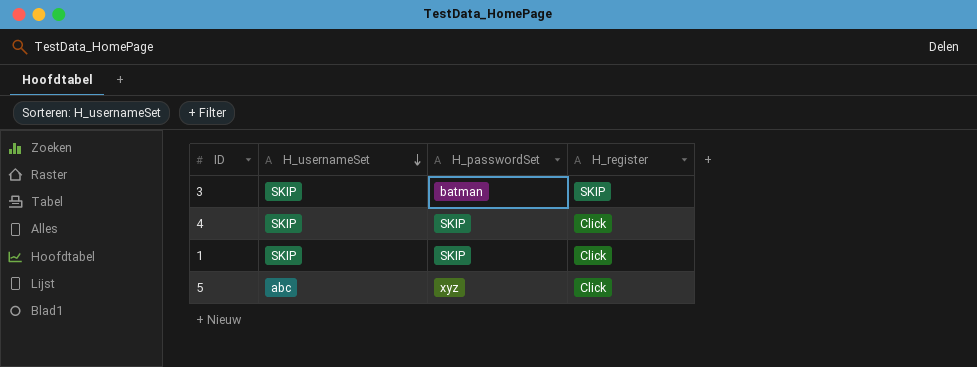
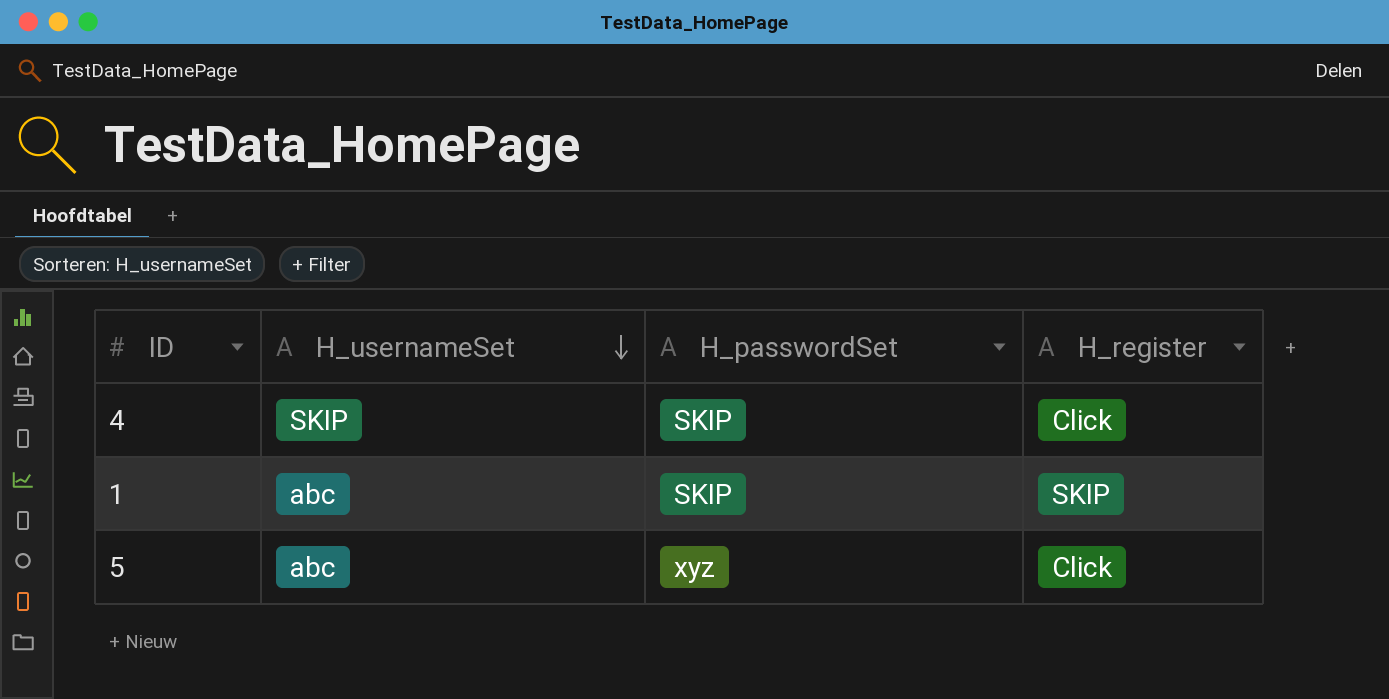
row 3: SKIP | batman | SKIP -> none
1 | H_usernameSet: SKIP -> abc
1 | H_register: Click -> SKIP

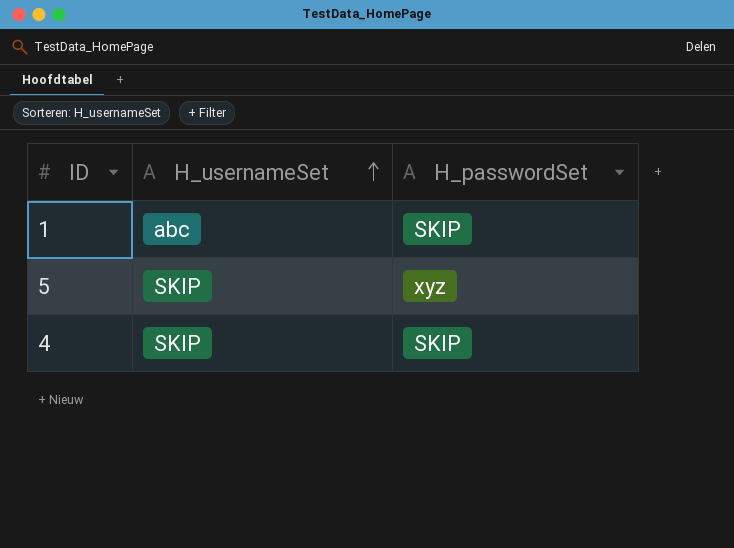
row order: H_usernameSet descending -> H_usernameSet ascending
column H_register | position: 4 -> none
5 | H_usernameSet: abc -> SKIP

